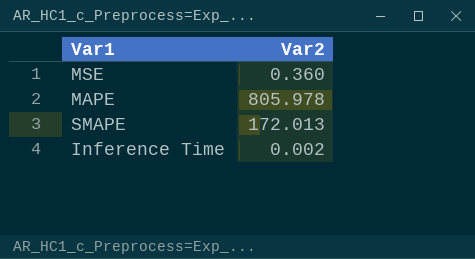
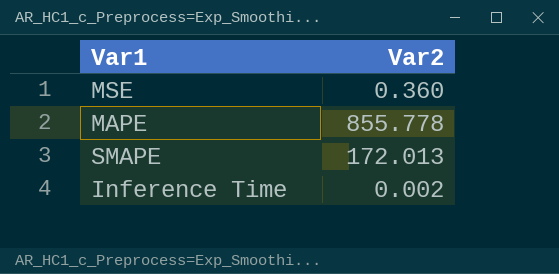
MAPE | Var2: 805.978 -> 855.778

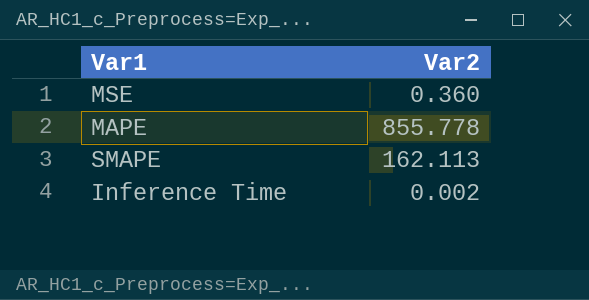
SMAPE | Var2: 172.013 -> 162.113

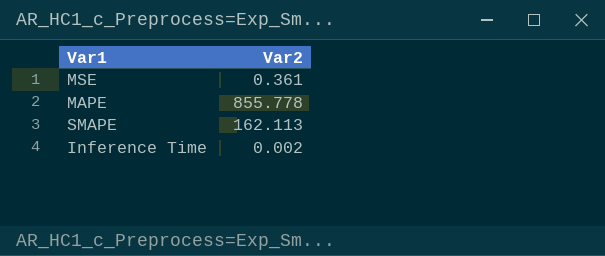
MSE | Var2: 0.360 -> 0.361

